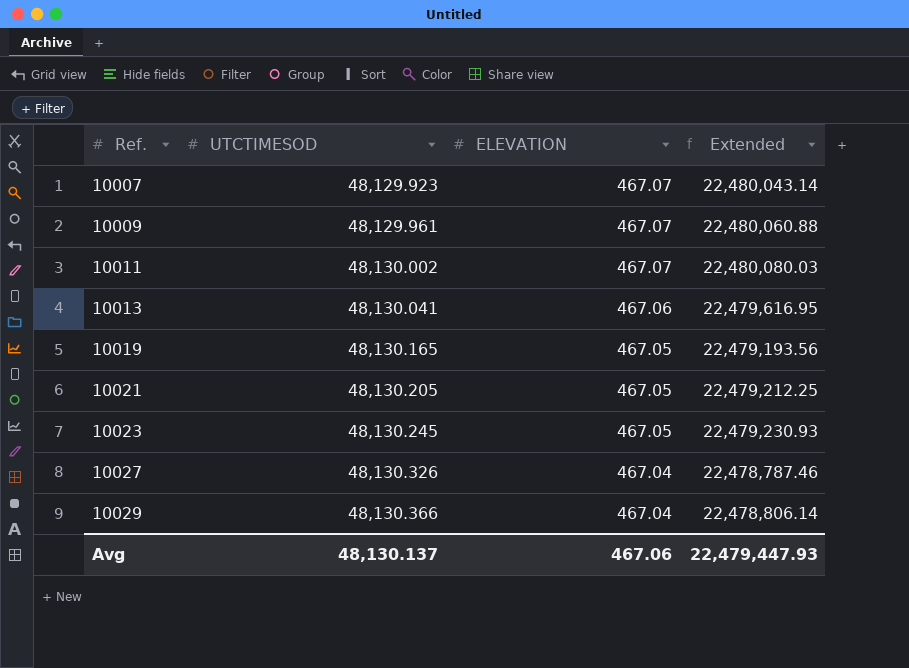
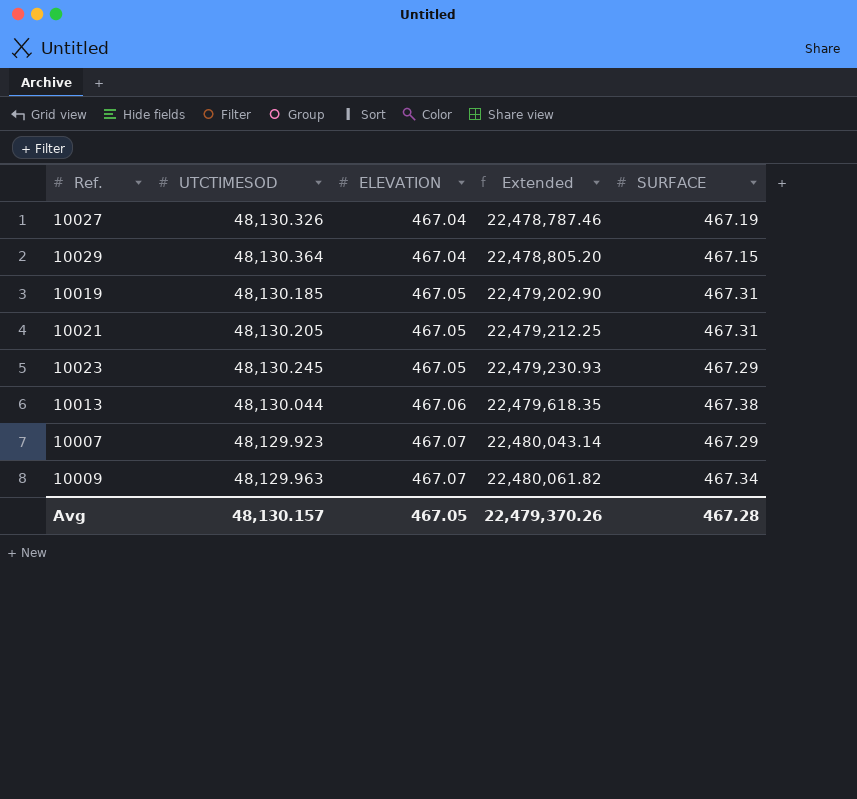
row order: Ref. ascending -> ELEVATION ascending
column SURFACE | position: none -> 5
row 10011: 48,130.002 | 467.07 | 22,480,080.03 -> none
10029 | UTCTIMESOD: 48,130.366 -> 48,130.364
10029 | Extended: 22,478,806.14 -> 22,478,805.20
10019 | UTCTIMESOD: 48,130.165 -> 48,130.185
10019 | Extended: 22,479,193.56 -> 22,479,202.90
10013 | UTCTIMESOD: 48,130.041 -> 48,130.044
10013 | Extended: 22,479,616.95 -> 22,479,618.35
10009 | UTCTIMESOD: 48,129.961 -> 48,129.963
10009 | Extended: 22,480,060.88 -> 22,480,061.82
Avg | UTCTIMESOD: 48,130.137 -> 48,130.157
Avg | ELEVATION: 467.06 -> 467.05
Avg | Extended: 22,479,447.93 -> 22,479,370.26

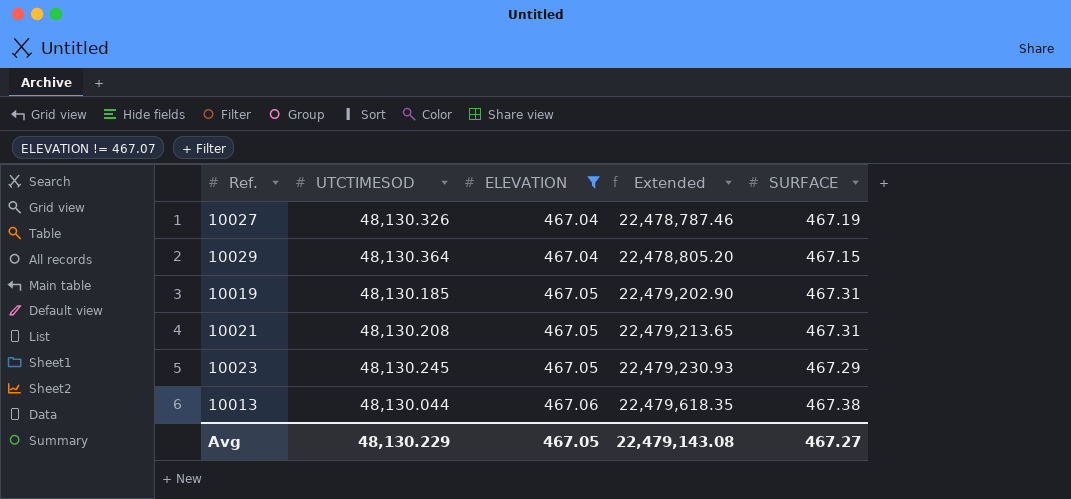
filter: none -> ELEVATION != 467.07
10021 | UTCTIMESOD: 48,130.205 -> 48,130.208
10021 | Extended: 22,479,212.25 -> 22,479,213.65
Avg | UTCTIMESOD: 48,130.157 -> 48,130.229
Avg | Extended: 22,479,370.26 -> 22,479,143.08
Avg | SURFACE: 467.28 -> 467.27

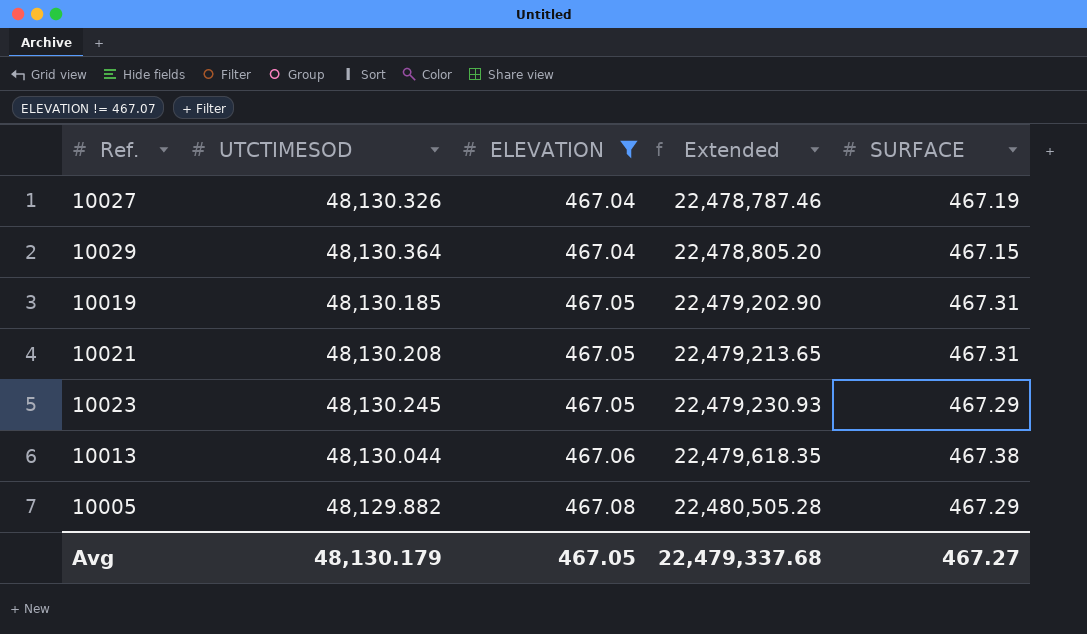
row 10005: none -> 48,129.882 | 467.08 | 22,480,505.28 | 467.29
Avg | UTCTIMESOD: 48,130.229 -> 48,130.179
Avg | Extended: 22,479,143.08 -> 22,479,337.68

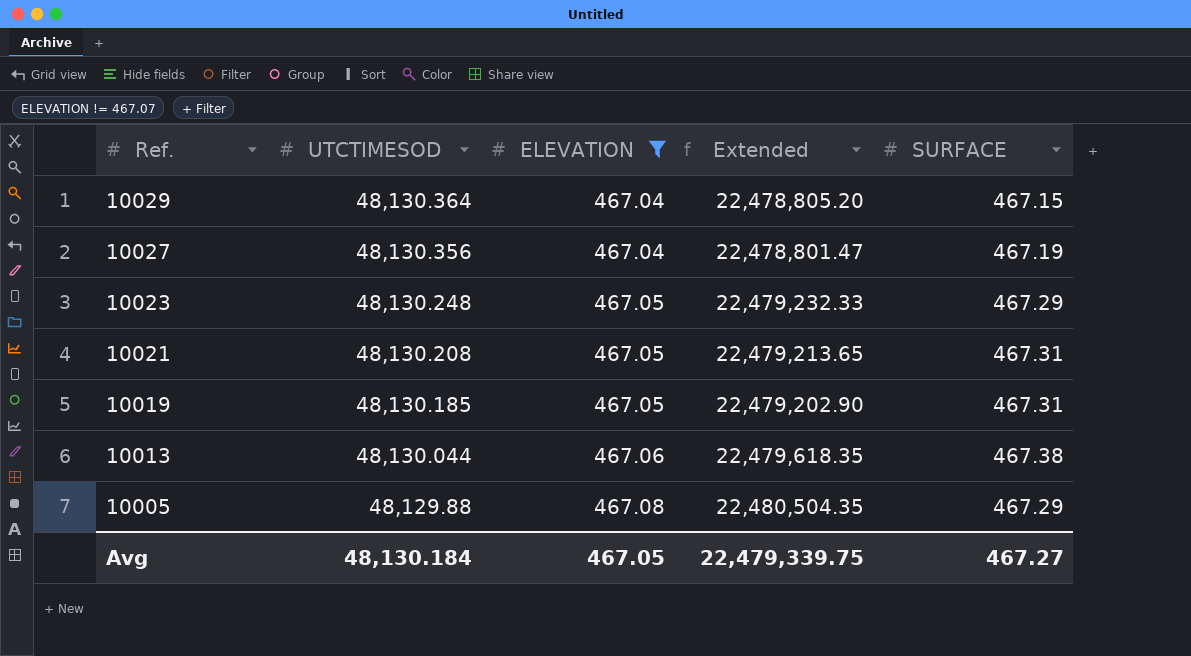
row order: ELEVATION ascending -> Ref. descending
10027 | UTCTIMESOD: 48,130.326 -> 48,130.356
10027 | Extended: 22,478,787.46 -> 22,478,801.47
10023 | UTCTIMESOD: 48,130.245 -> 48,130.248
10023 | Extended: 22,479,230.93 -> 22,479,232.33
10005 | UTCTIMESOD: 48,129.882 -> 48,129.88
10005 | Extended: 22,480,505.28 -> 22,480,504.35
Avg | UTCTIMESOD: 48,130.179 -> 48,130.184
Avg | Extended: 22,479,337.68 -> 22,479,339.75

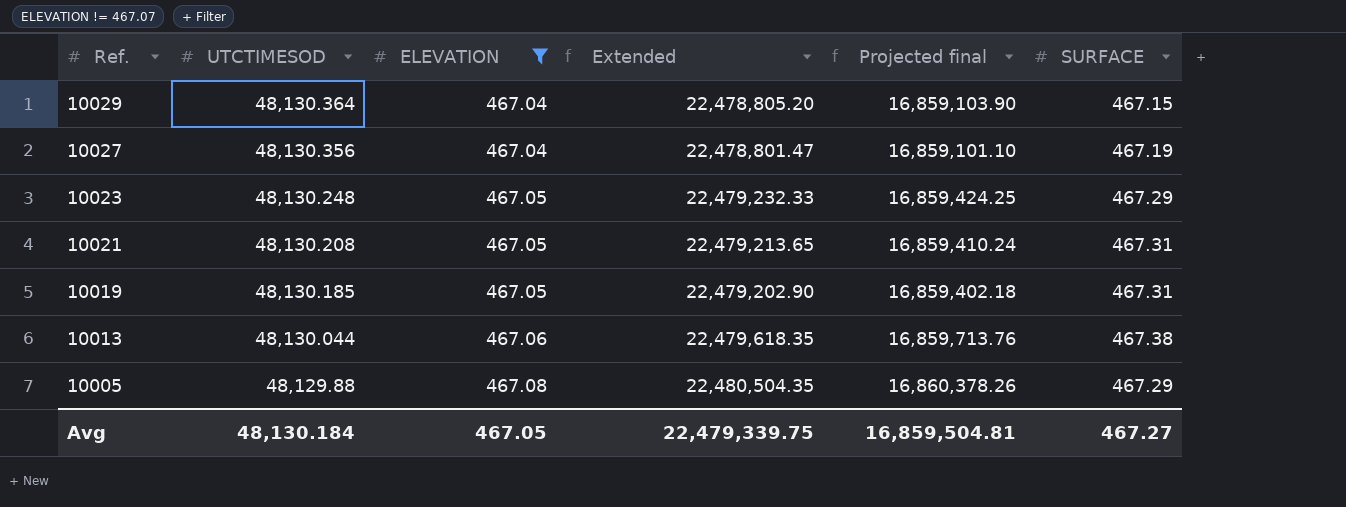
column Projected final | formula: none -> [Extended] * 0.75

